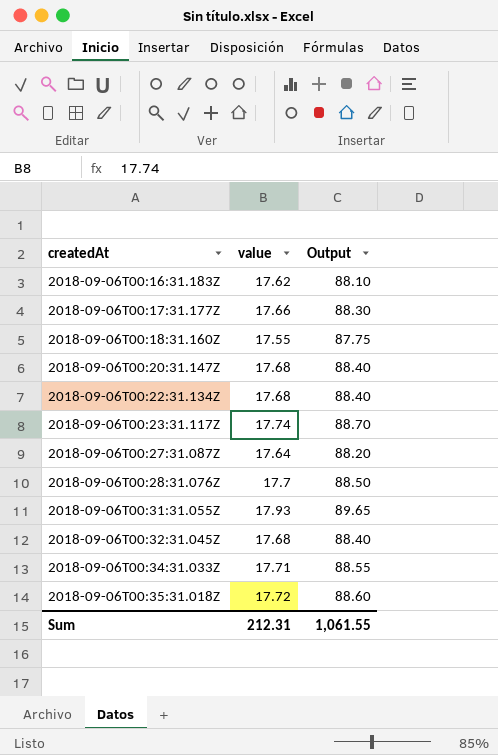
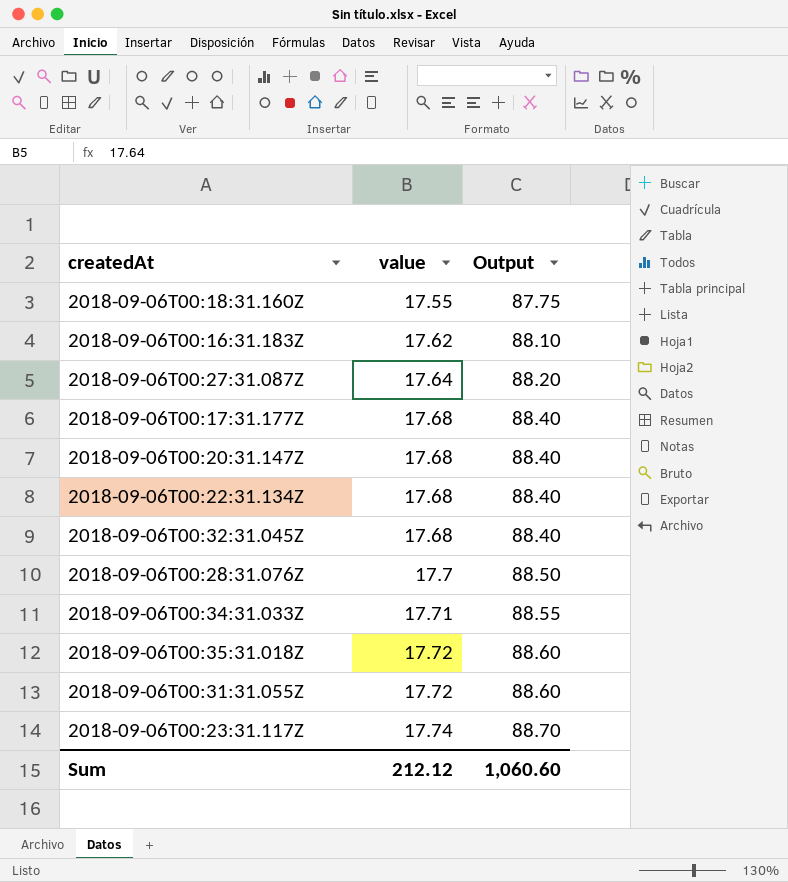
row order: createdAt ascending -> value ascending
2018-09-06T00:17:31.177Z | value: 17.66 -> 17.68
2018-09-06T00:17:31.177Z | Output: 88.30 -> 88.40
2018-09-06T00:31:31.055Z | value: 17.93 -> 17.72
2018-09-06T00:31:31.055Z | Output: 89.65 -> 88.60
Sum | value: 212.31 -> 212.12
Sum | Output: 1,061.55 -> 1,060.60

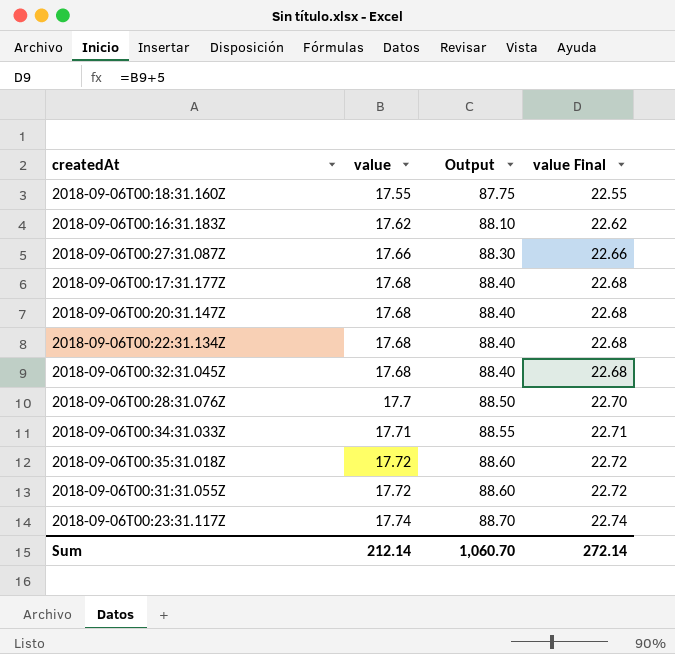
column value Final | formula: none -> [value] + 5
2018-09-06T00:27:31.087Z | value: 17.64 -> 17.66
2018-09-06T00:27:31.087Z | Output: 88.20 -> 88.30
Sum | value: 212.12 -> 212.14
Sum | Output: 1,060.60 -> 1,060.70

